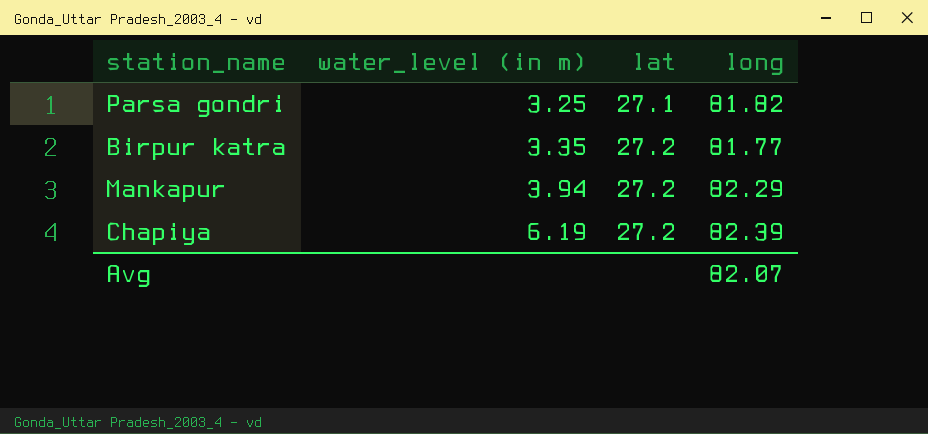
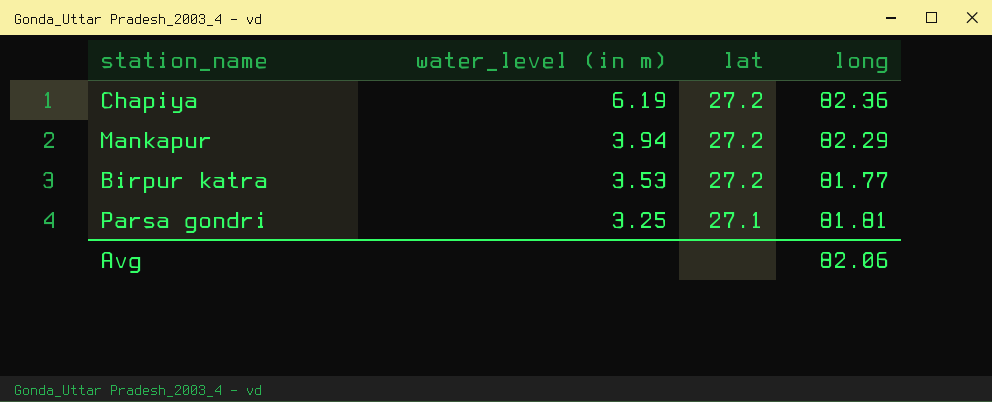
row order: water_level (in m) ascending -> water_level (in m) descending
Chapiya | long: 82.39 -> 82.36
Birpur katra | water_level (in m): 3.35 -> 3.53
Parsa gondri | long: 81.82 -> 81.81
Avg | long: 82.07 -> 82.06

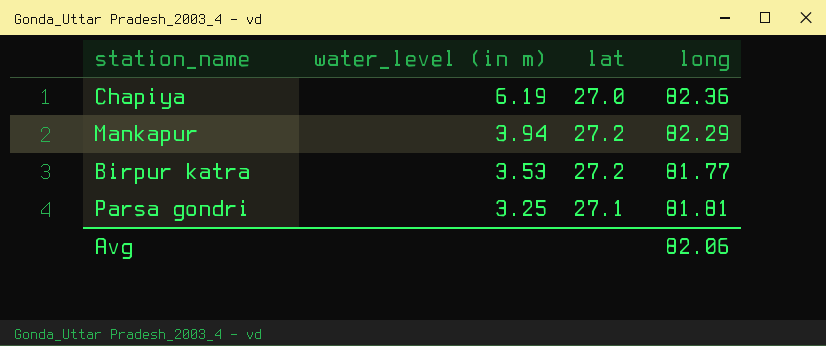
Chapiya | lat: 27.2 -> 27.0

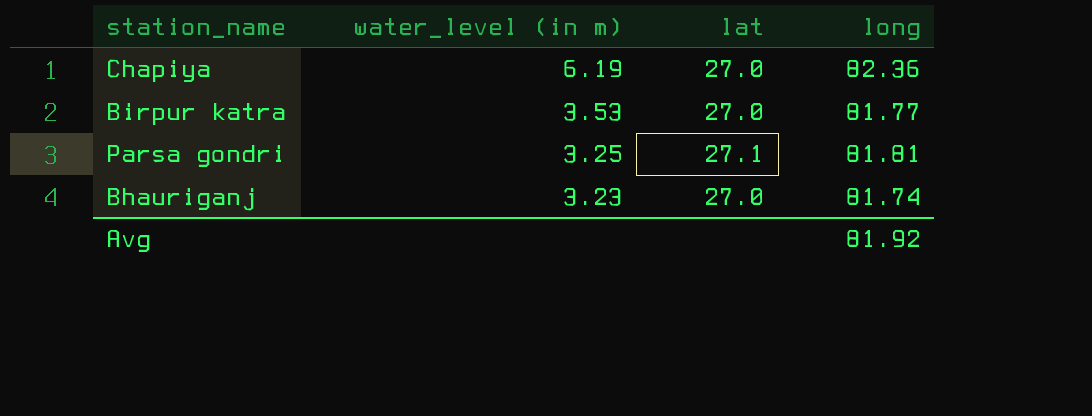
row Mankapur: 3.94 | 27.2 | 82.29 -> none
Birpur katra | lat: 27.2 -> 27.0
row Bhauriganj: none -> 3.23 | 27.0 | 81.74
Avg | long: 82.06 -> 81.92

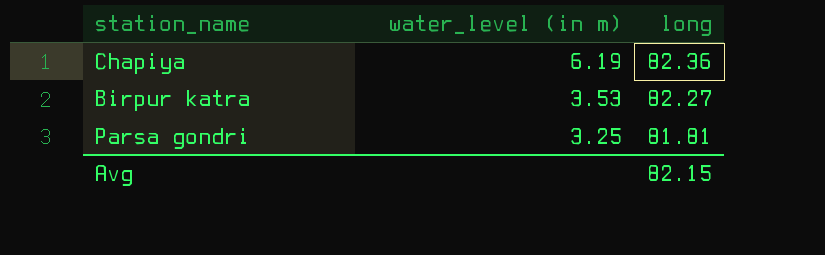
column lat | position: 3 -> none
row Bhauriganj: 3.23 | 27.0 | 81.74 -> none
Birpur katra | long: 81.77 -> 82.27
Avg | long: 81.92 -> 82.15

